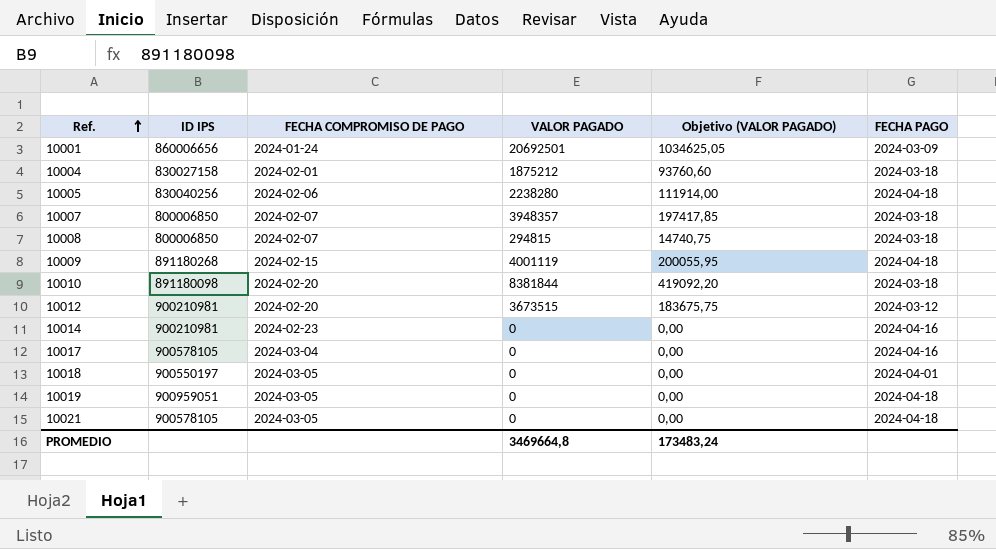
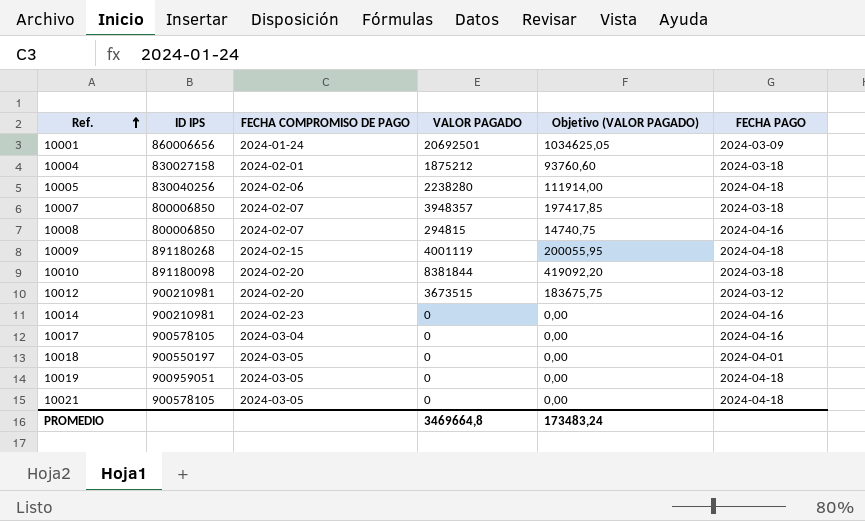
10008 | FECHA PAGO: 2024-03-18 -> 2024-04-16

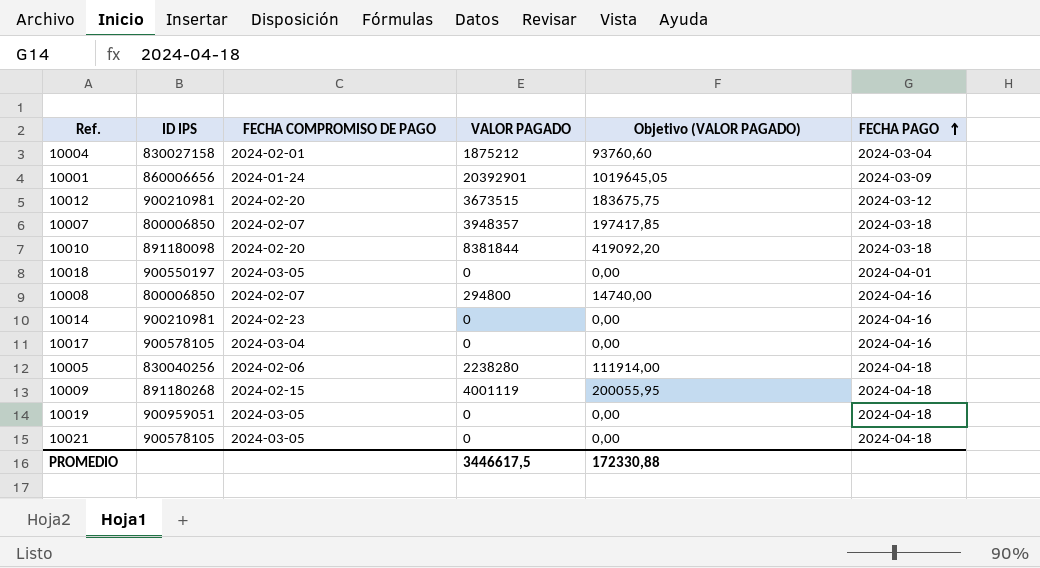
row order: Ref. ascending -> FECHA PAGO ascending
10004 | FECHA PAGO: 2024-03-18 -> 2024-03-04
10001 | VALOR PAGADO: 20692501 -> 20392901
10001 | Objetivo (VALOR PAGADO): 1034625,05 -> 1019645,05
10008 | VALOR PAGADO: 294815 -> 294800
10008 | Objetivo (VALOR PAGADO): 14740,75 -> 14740,00
PROMEDIO | VALOR PAGADO: 3469664,8 -> 3446617,5
PROMEDIO | Objetivo (VALOR PAGADO): 173483,24 -> 172330,88

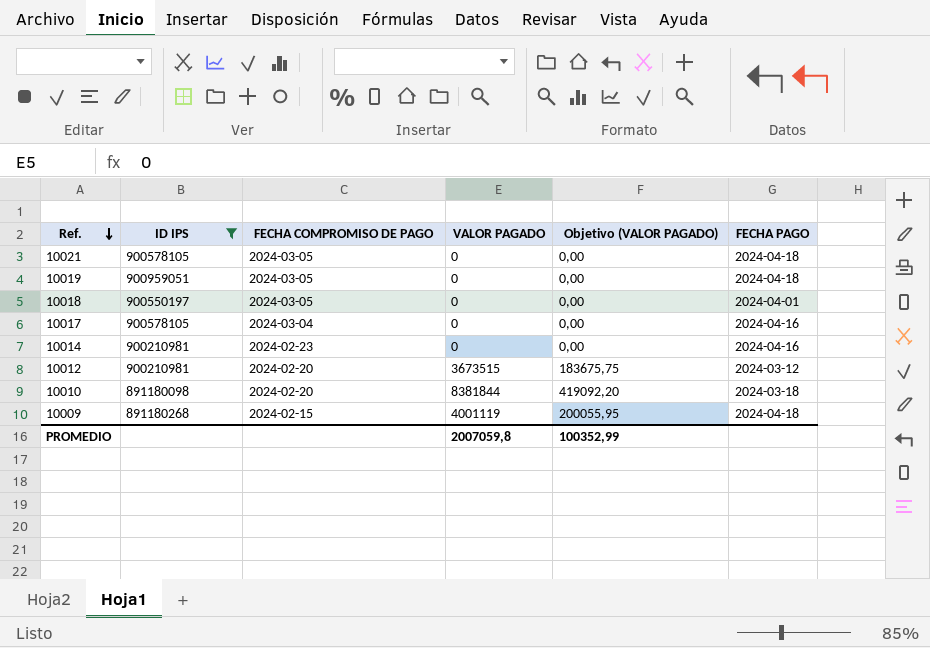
filter: none -> ID IPS >= 891180098
row order: FECHA PAGO ascending -> Ref. descending
PROMEDIO | VALOR PAGADO: 3446617,5 -> 2007059,8
PROMEDIO | Objetivo (VALOR PAGADO): 172330,88 -> 100352,99

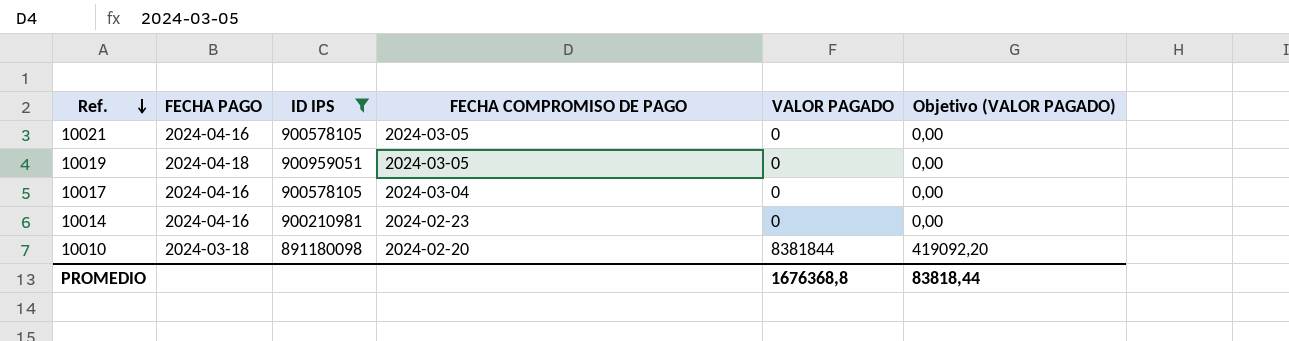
column FECHA PAGO | position: 6 -> 2
row 10018: 900550197 | 2024-03-05 | 0 | 0,00 | 2024-04-01 -> none
row 10012: 900210981 | 2024-02-20 | 3673515 | 183675,75 | 2024-03-12 -> none
row 10009: 891180268 | 2024-02-15 | 4001119 | 200055,95 | 2024-04-18 -> none
10021 | FECHA PAGO: 2024-04-18 -> 2024-04-16
PROMEDIO | VALOR PAGADO: 2007059,8 -> 1676368,8
PROMEDIO | Objetivo (VALOR PAGADO): 100352,99 -> 83818,44

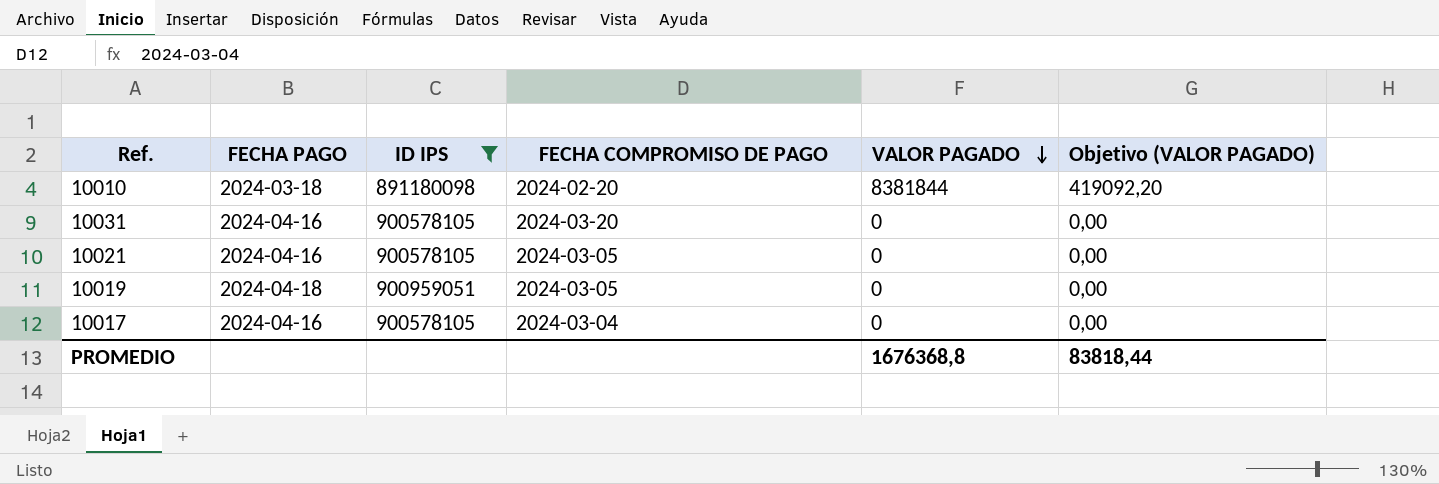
row order: Ref. descending -> VALOR PAGADO descending
row 10014: 2024-04-16 | 900210981 | 2024-02-23 | 0 | 0,00 -> none
row 10031: none -> 2024-04-16 | 900578105 | 2024-03-20 | 0 | 0,00

